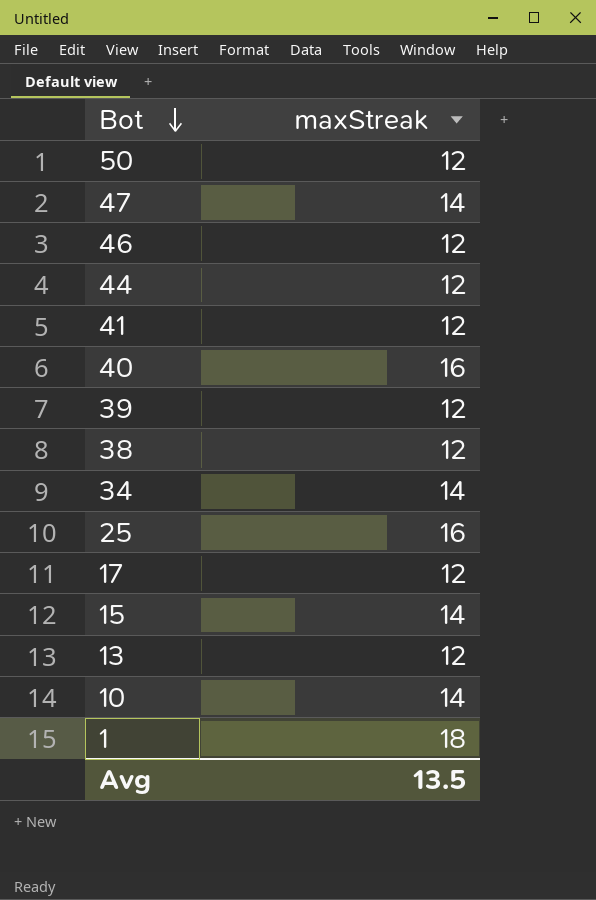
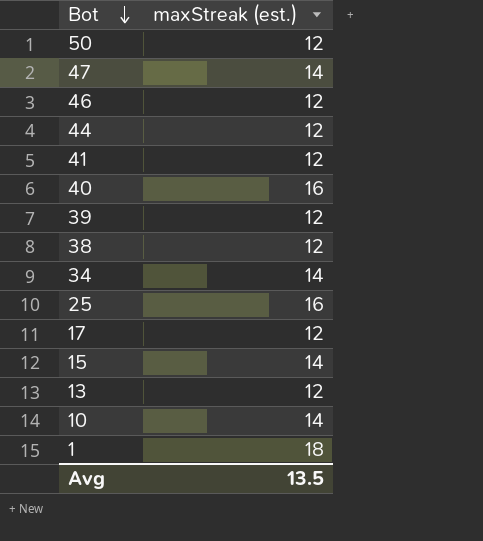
column name: maxStreak -> maxStreak (est.)

